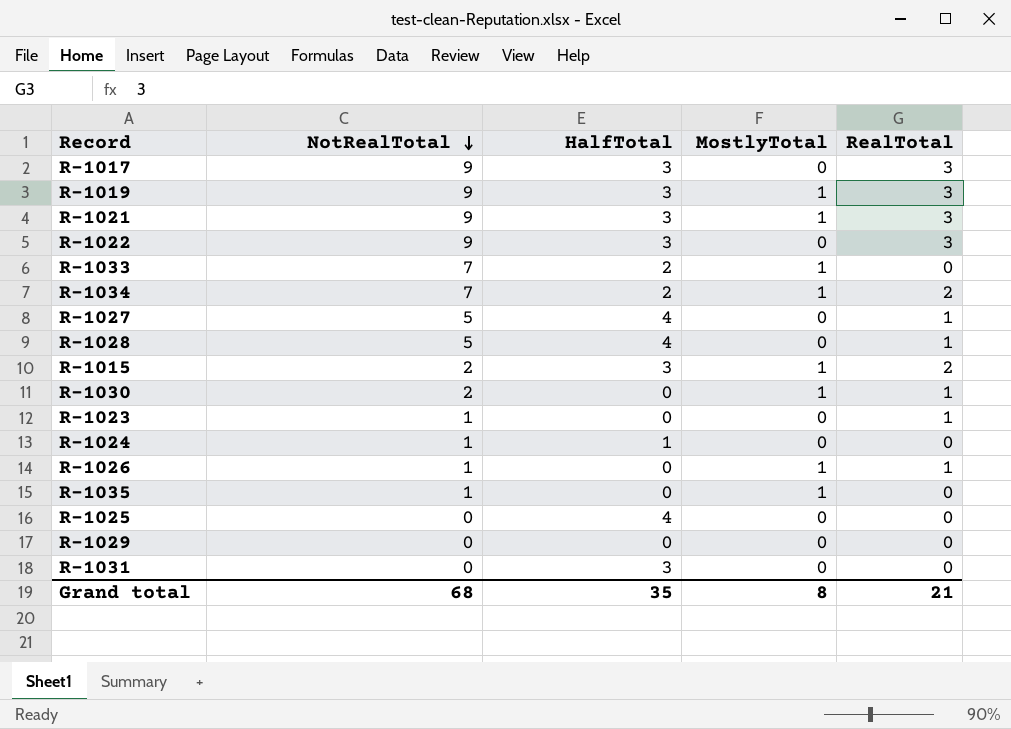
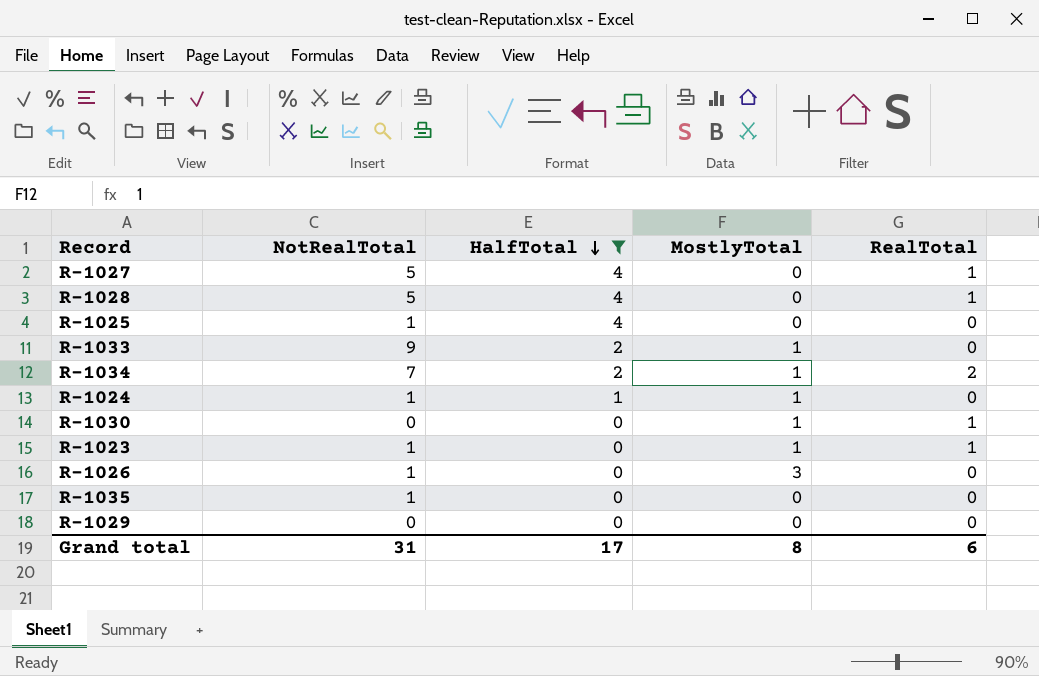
filter: none -> HalfTotal != 3
row order: NotRealTotal descending -> HalfTotal descending
R-1025 | NotRealTotal: 0 -> 1
R-1033 | NotRealTotal: 7 -> 9
R-1024 | MostlyTotal: 0 -> 1
R-1030 | NotRealTotal: 2 -> 0
R-1023 | MostlyTotal: 0 -> 1
R-1026 | MostlyTotal: 1 -> 3
R-1026 | RealTotal: 1 -> 0
R-1035 | MostlyTotal: 1 -> 0
Grand total | NotRealTotal: 68 -> 31
Grand total | HalfTotal: 35 -> 17
Grand total | RealTotal: 21 -> 6

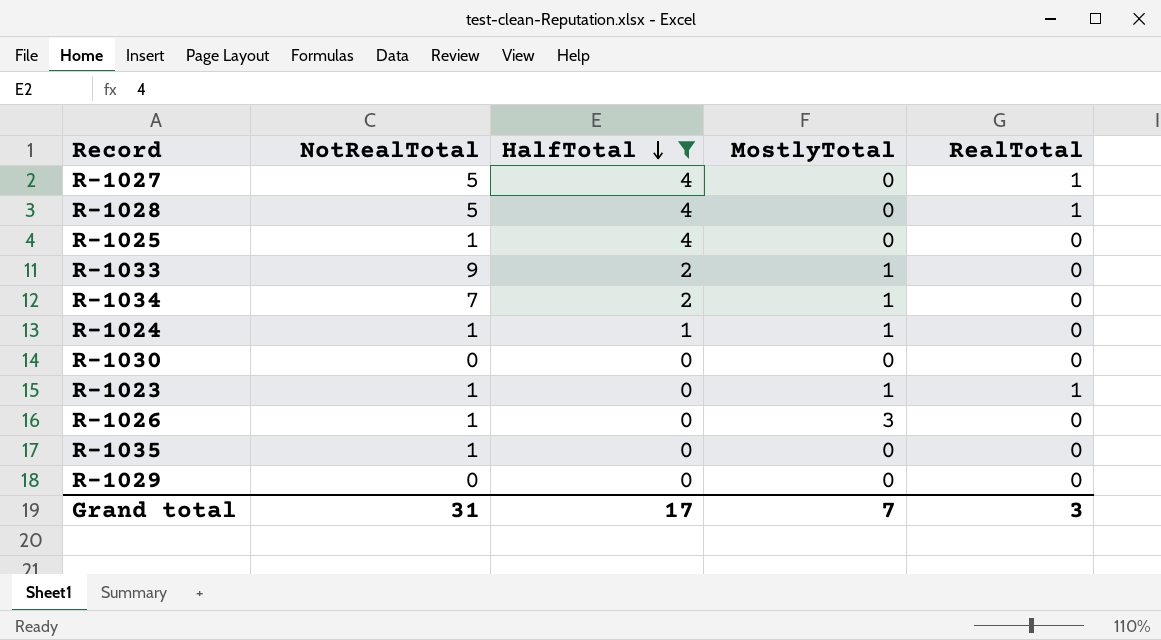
R-1034 | RealTotal: 2 -> 0
R-1030 | MostlyTotal: 1 -> 0
R-1030 | RealTotal: 1 -> 0
Grand total | MostlyTotal: 8 -> 7
Grand total | RealTotal: 6 -> 3

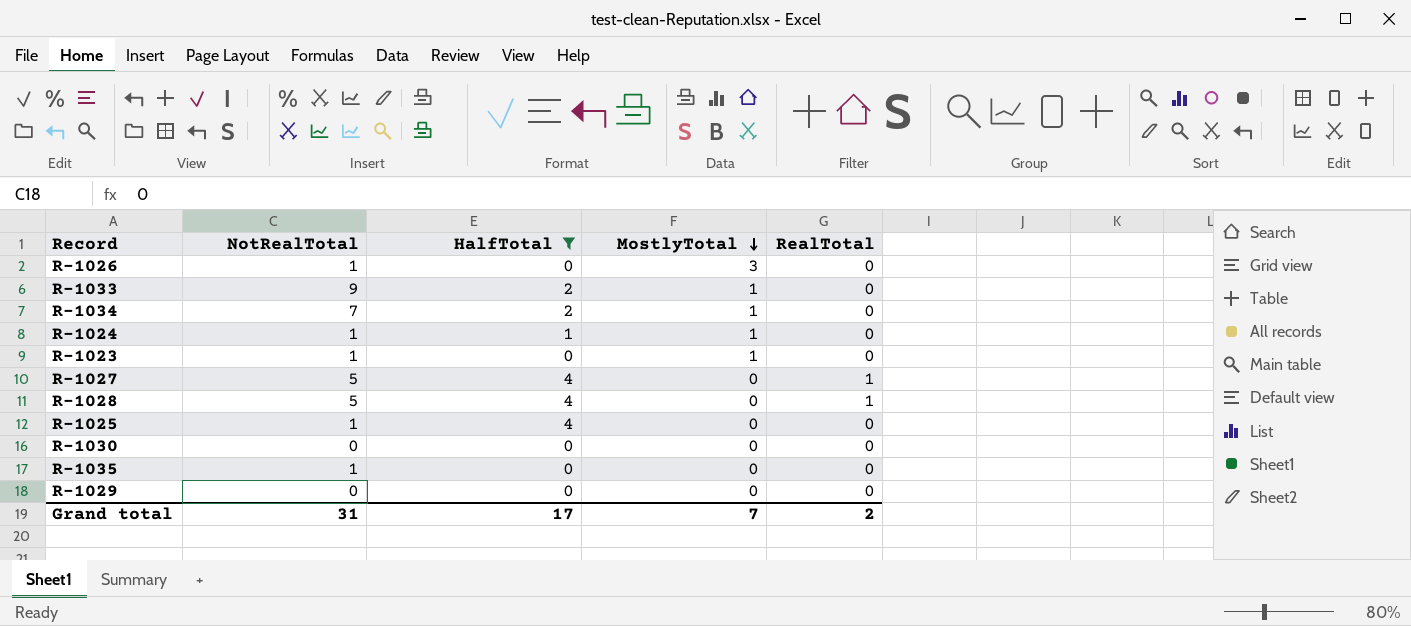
row order: HalfTotal descending -> MostlyTotal descending
R-1023 | RealTotal: 1 -> 0
Grand total | RealTotal: 3 -> 2

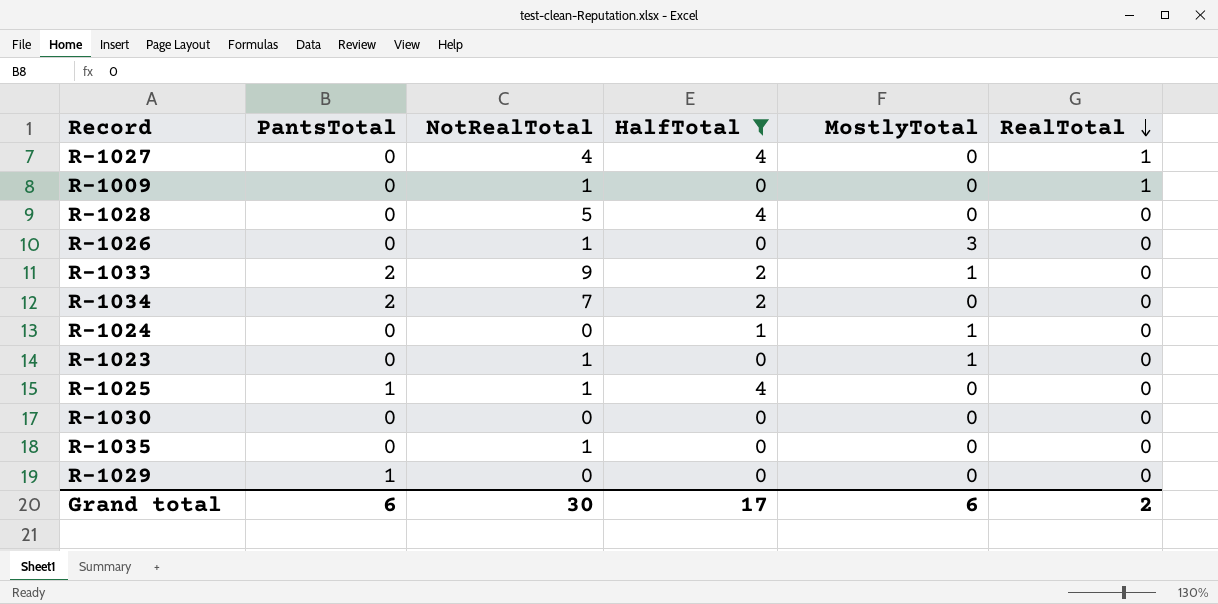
row order: MostlyTotal descending -> RealTotal descending
column PantsTotal | position: none -> 2
R-1027 | NotRealTotal: 5 -> 4
row R-1009: none -> 0 | 1 | 0 | 0 | 1
R-1028 | RealTotal: 1 -> 0
R-1034 | MostlyTotal: 1 -> 0
R-1024 | NotRealTotal: 1 -> 0
Grand total | NotRealTotal: 31 -> 30
Grand total | MostlyTotal: 7 -> 6

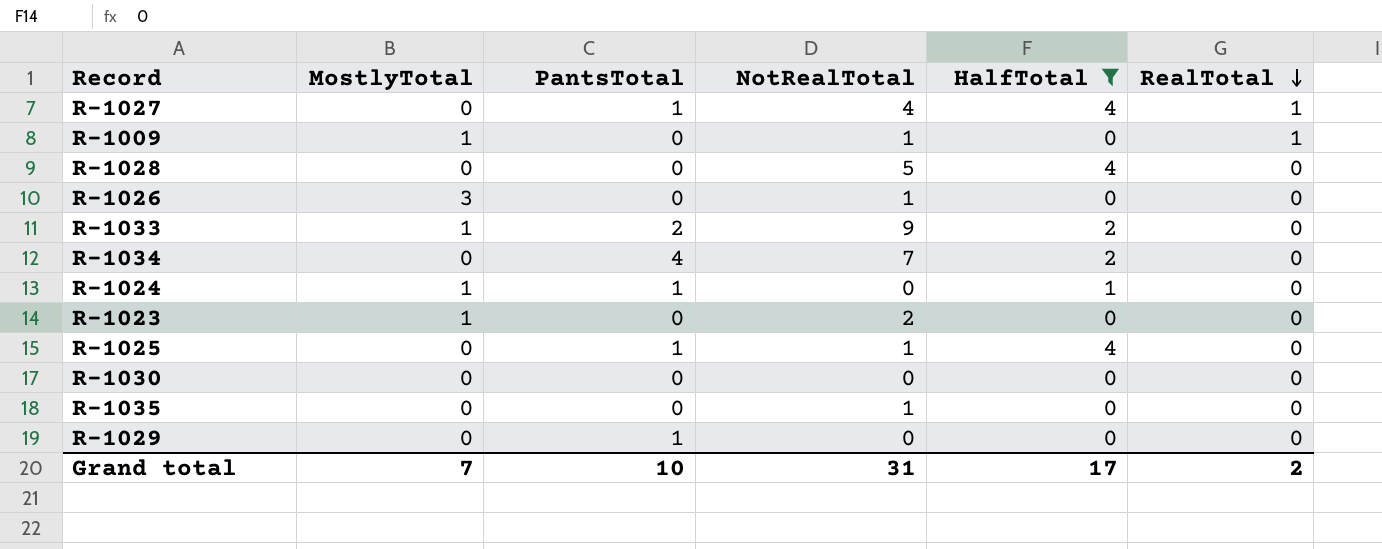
column MostlyTotal | position: 5 -> 2
R-1027 | PantsTotal: 0 -> 1
R-1009 | MostlyTotal: 0 -> 1
R-1034 | PantsTotal: 2 -> 4
R-1024 | PantsTotal: 0 -> 1
R-1023 | NotRealTotal: 1 -> 2
Grand total | MostlyTotal: 6 -> 7
Grand total | PantsTotal: 6 -> 10
Grand total | NotRealTotal: 30 -> 31

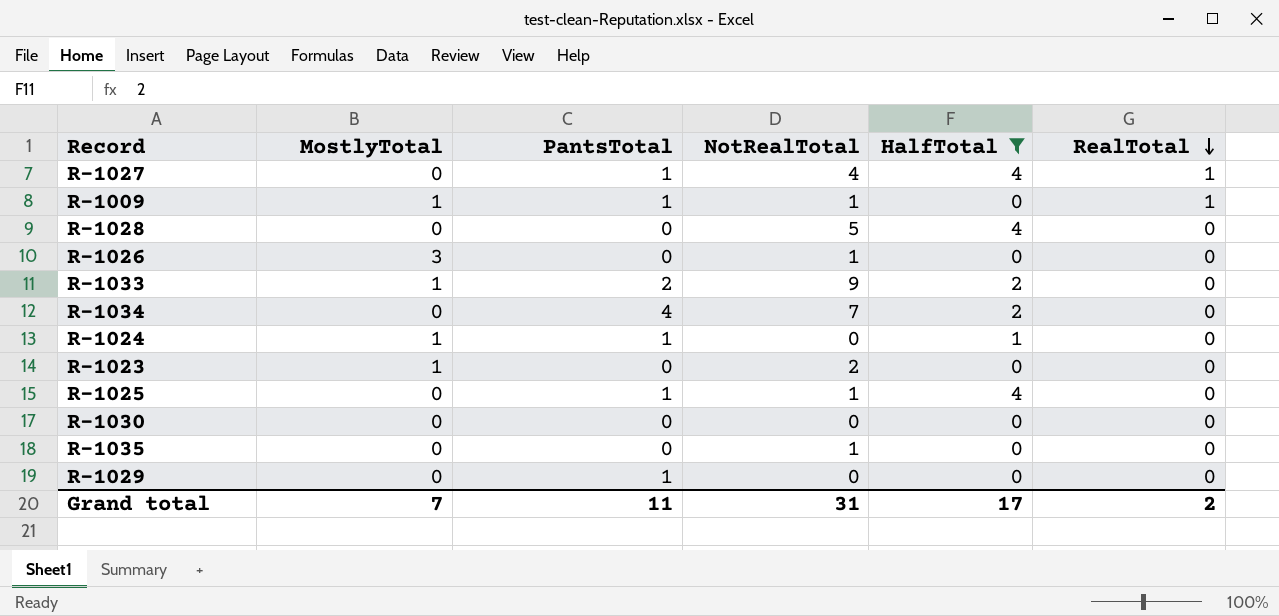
R-1009 | PantsTotal: 0 -> 1
Grand total | PantsTotal: 10 -> 11

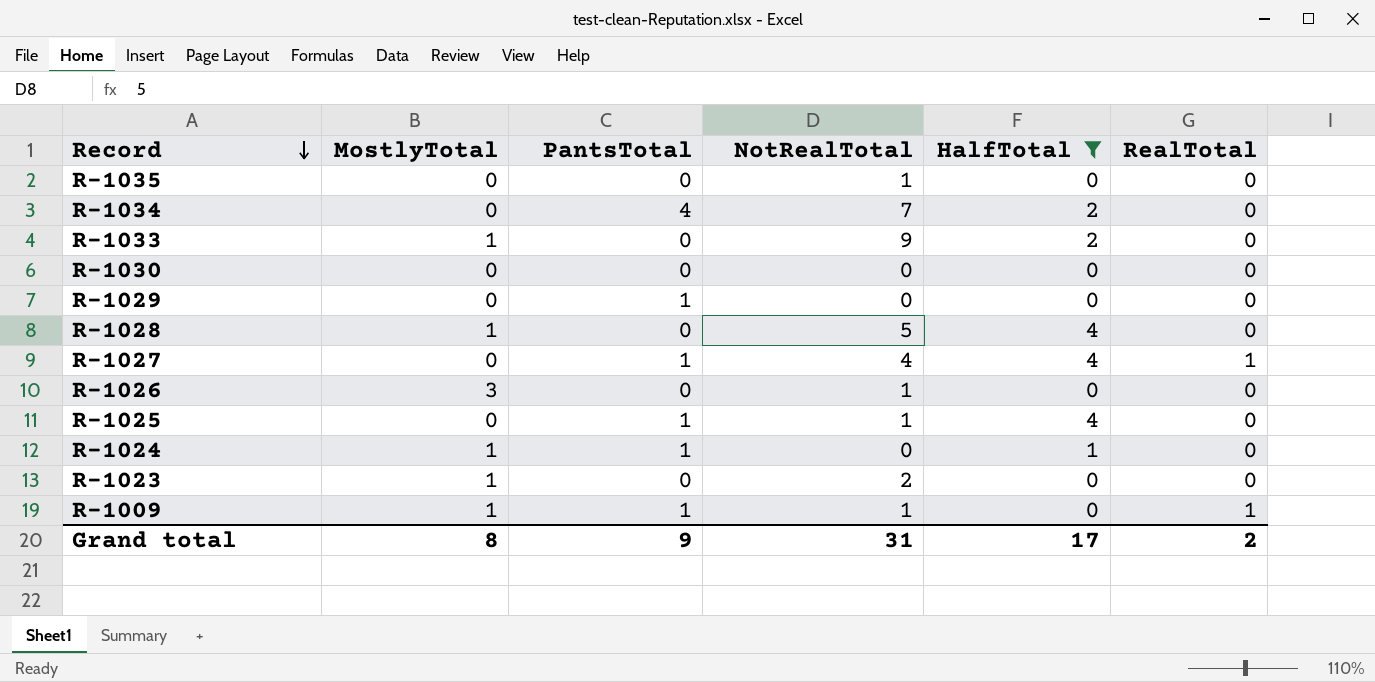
row order: RealTotal descending -> Record descending
R-1033 | PantsTotal: 2 -> 0
R-1028 | MostlyTotal: 0 -> 1
Grand total | MostlyTotal: 7 -> 8
Grand total | PantsTotal: 11 -> 9

